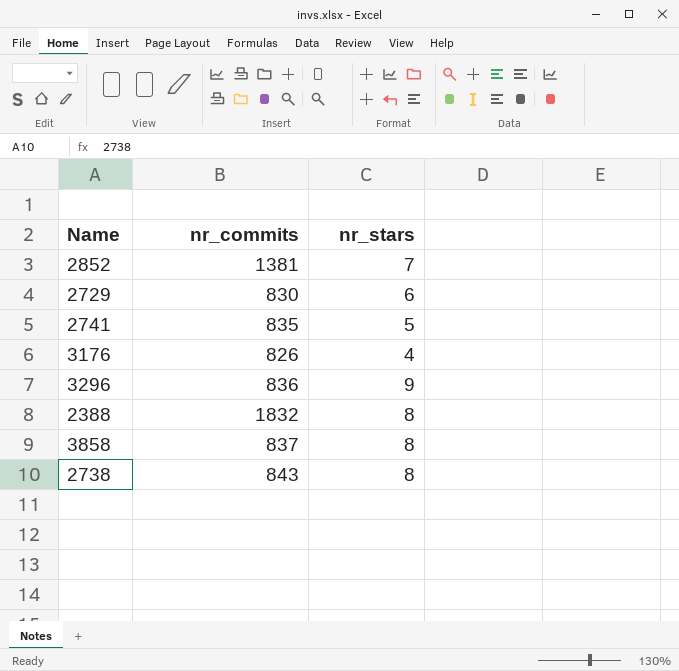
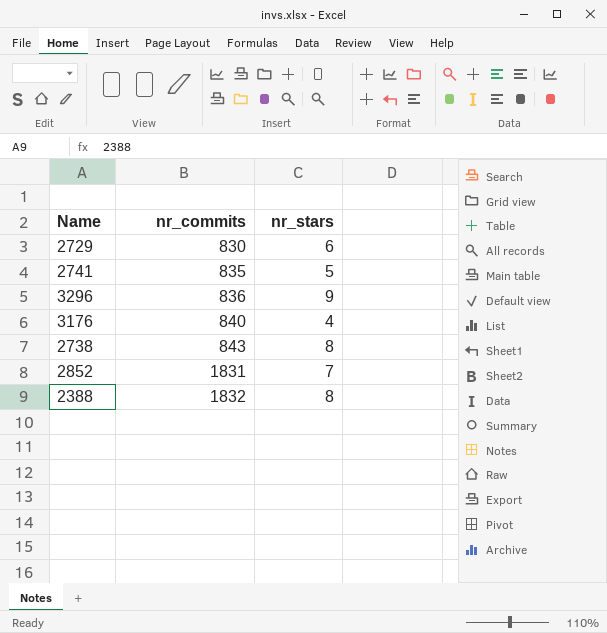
row order: none -> nr_commits ascending
row 3858: 837 | 8 -> none
3176 | nr_commits: 826 -> 840
2852 | nr_commits: 1381 -> 1831

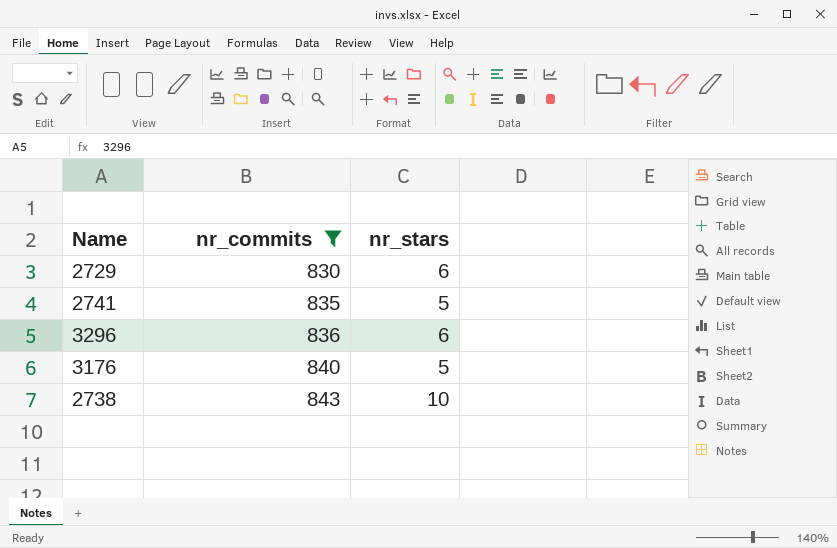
filter: none -> nr_commits <= 843
3296 | nr_stars: 9 -> 6
3176 | nr_stars: 4 -> 5
2738 | nr_stars: 8 -> 10

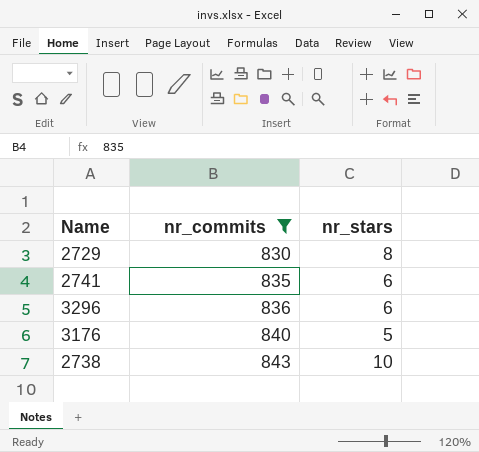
2729 | nr_stars: 6 -> 8
2741 | nr_stars: 5 -> 6

